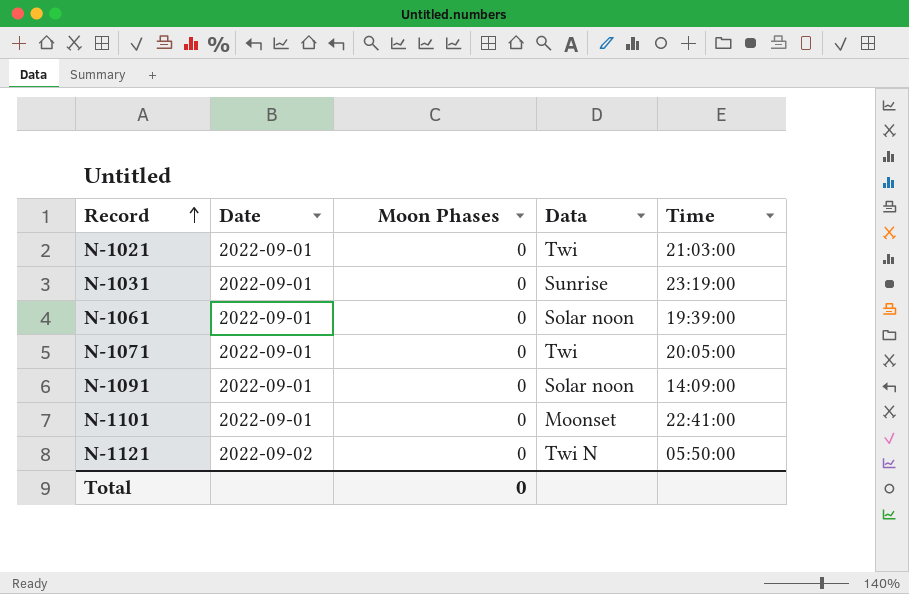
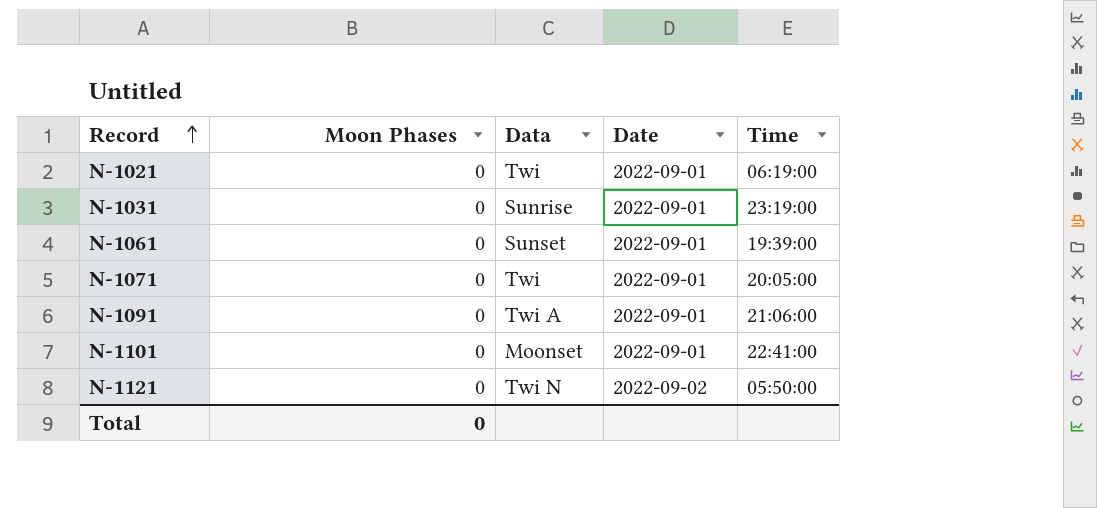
column Date | position: 2 -> 4
N-1021 | Time: 21:03:00 -> 06:19:00
N-1061 | Data: Solar noon -> Sunset
N-1091 | Data: Solar noon -> Twi A
N-1091 | Time: 14:09:00 -> 21:06:00

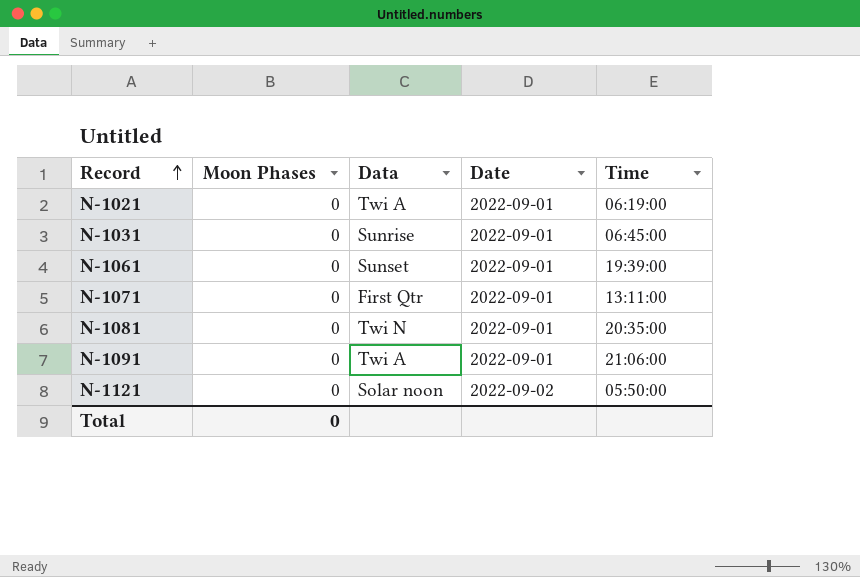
row N-1101: 0 | Moonset | 2022-09-01 | 22:41:00 -> none
N-1021 | Data: Twi -> Twi A
N-1031 | Time: 23:19:00 -> 06:45:00
N-1071 | Data: Twi -> First Qtr
N-1071 | Time: 20:05:00 -> 13:11:00
row N-1081: none -> 0 | Twi N | 2022-09-01 | 20:35:00
N-1121 | Data: Twi N -> Solar noon

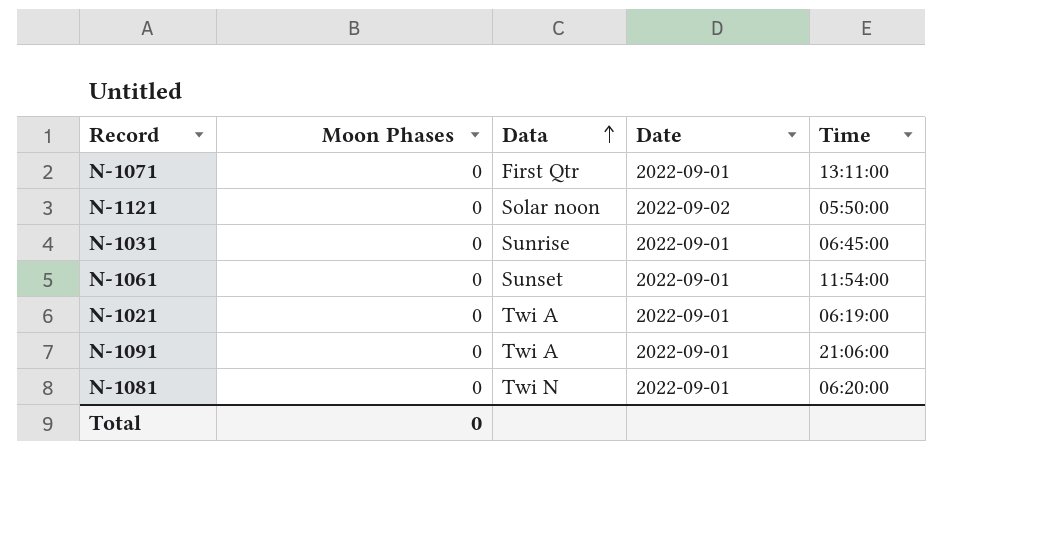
row order: Record ascending -> Data ascending
N-1061 | Time: 19:39:00 -> 11:54:00
N-1081 | Time: 20:35:00 -> 06:20:00

